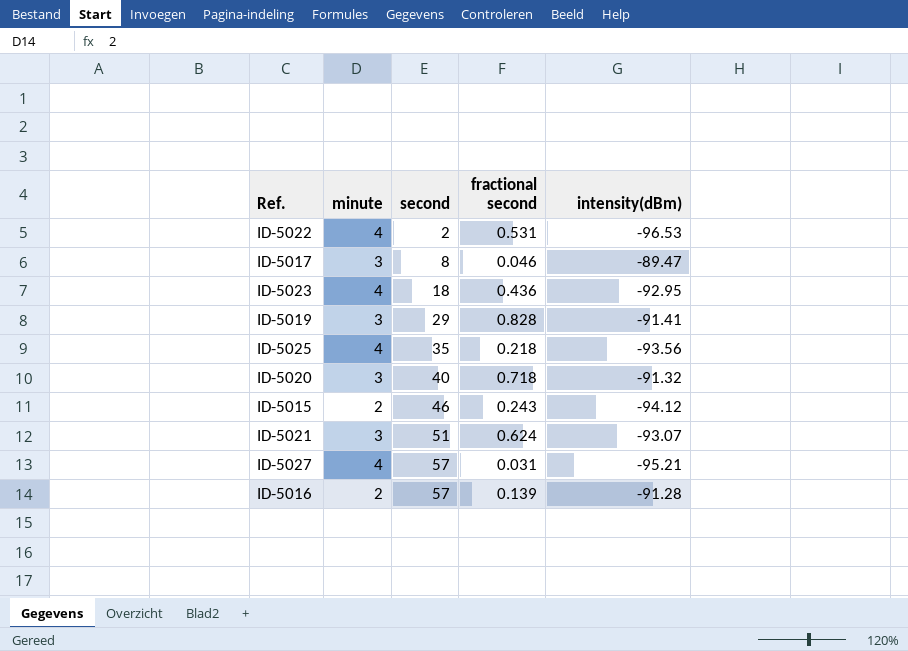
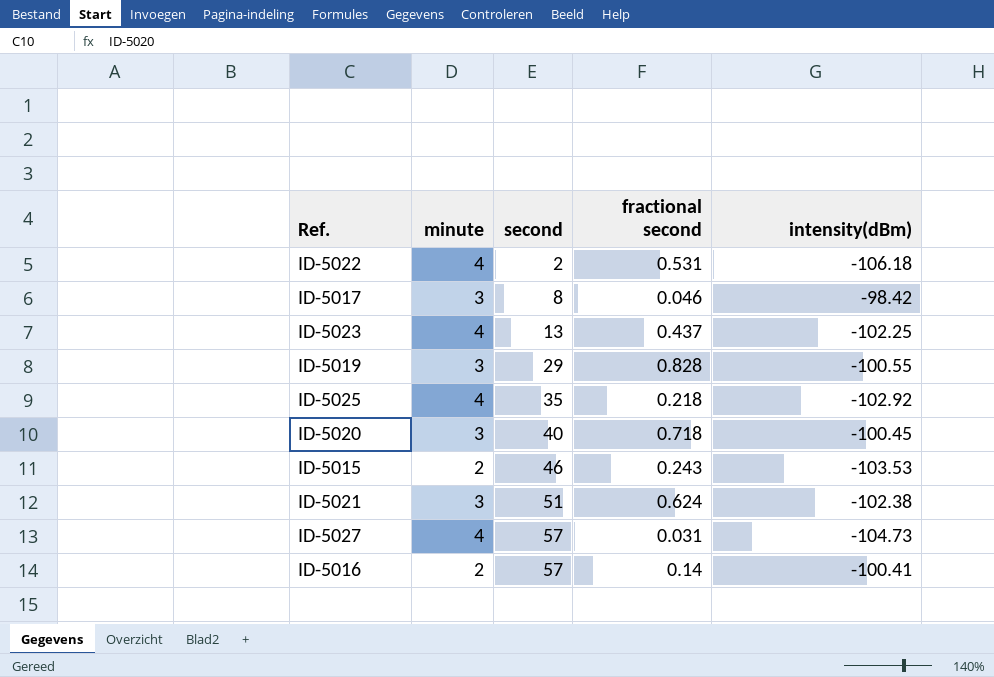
ID-5022 | intensity(dBm): -96.53 -> -106.18
ID-5017 | intensity(dBm): -89.47 -> -98.42
ID-5023 | second: 18 -> 13
ID-5023 | fractional second: 0.436 -> 0.437
ID-5023 | intensity(dBm): -92.95 -> -102.25
ID-5019 | intensity(dBm): -91.41 -> -100.55
ID-5025 | intensity(dBm): -93.56 -> -102.92
ID-5020 | intensity(dBm): -91.32 -> -100.45
ID-5015 | intensity(dBm): -94.12 -> -103.53
ID-5021 | intensity(dBm): -93.07 -> -102.38
ID-5027 | intensity(dBm): -95.21 -> -104.73
ID-5016 | fractional second: 0.139 -> 0.14
ID-5016 | intensity(dBm): -91.28 -> -100.41

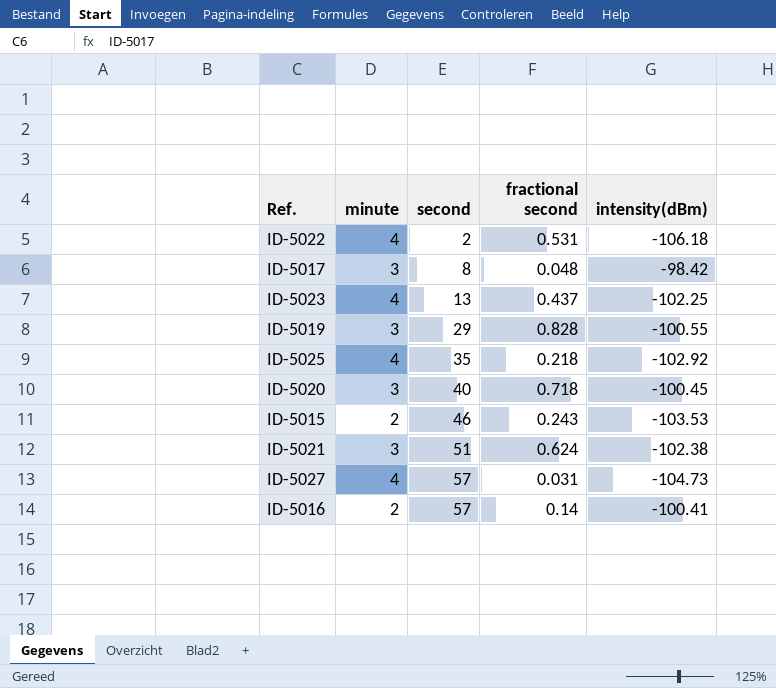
ID-5017 | fractional second: 0.046 -> 0.048

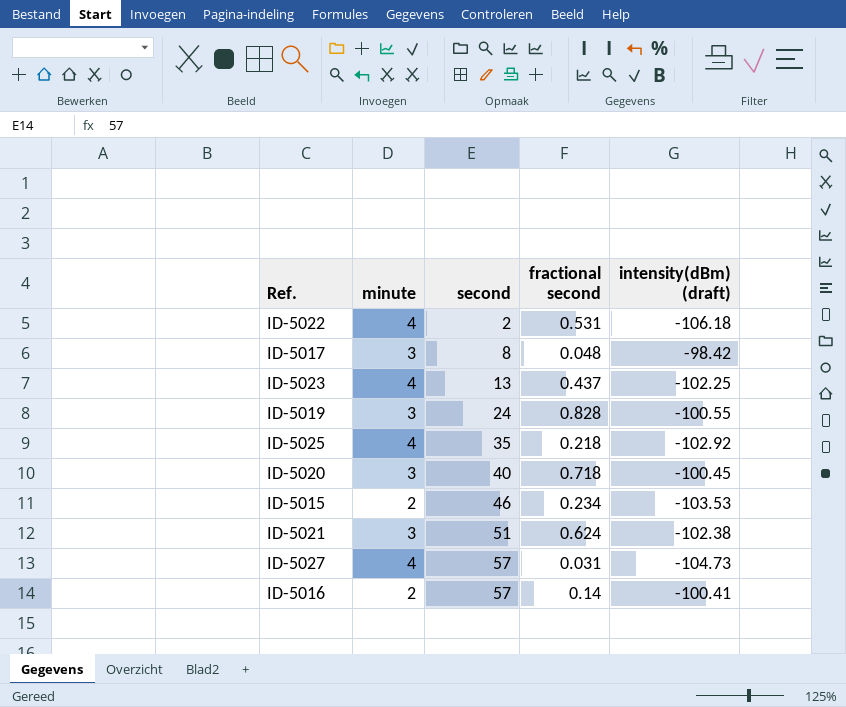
column name: intensity(dBm) -> intensity(dBm) (draft)
ID-5019 | second: 29 -> 24
ID-5015 | fractional second: 0.243 -> 0.234

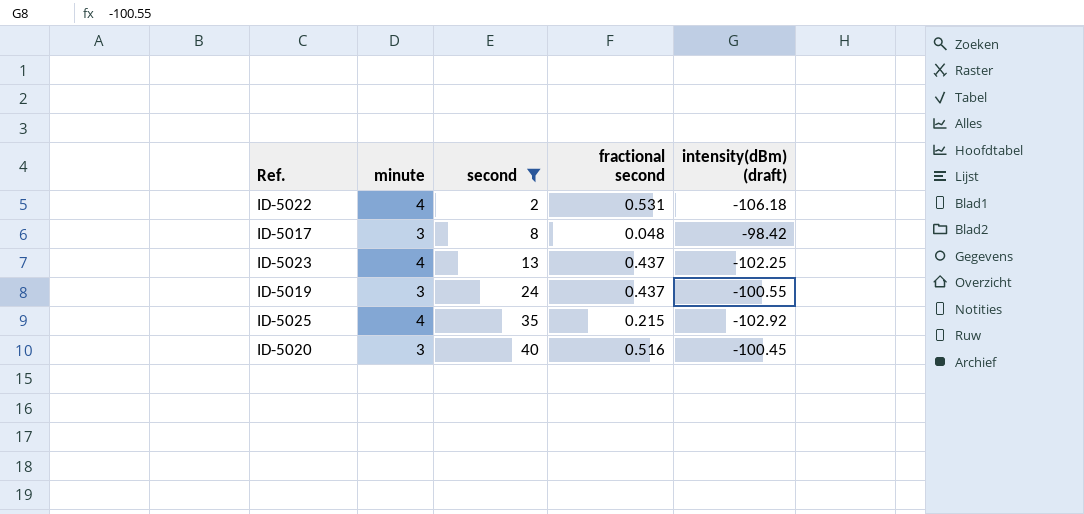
filter: none -> second <= 40
ID-5019 | fractional second: 0.828 -> 0.437
ID-5025 | fractional second: 0.218 -> 0.215
ID-5020 | fractional second: 0.718 -> 0.516

